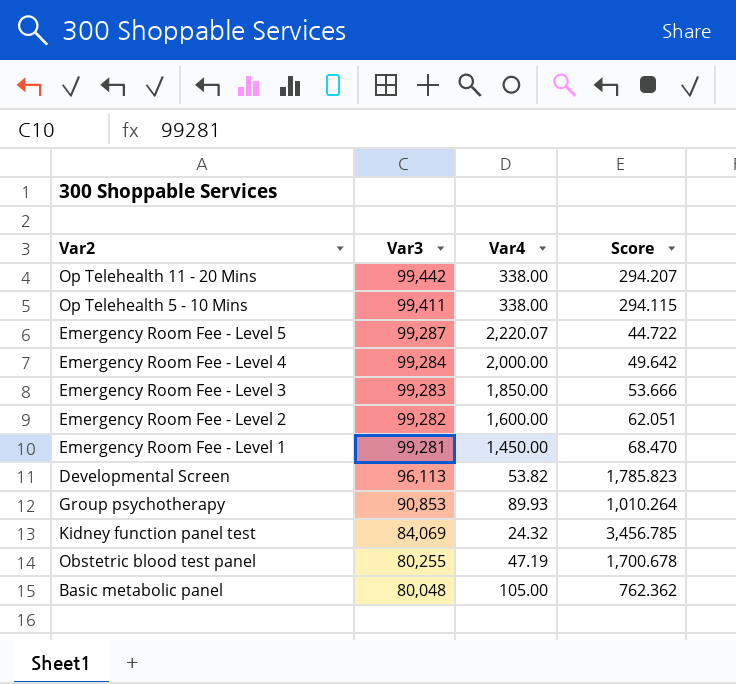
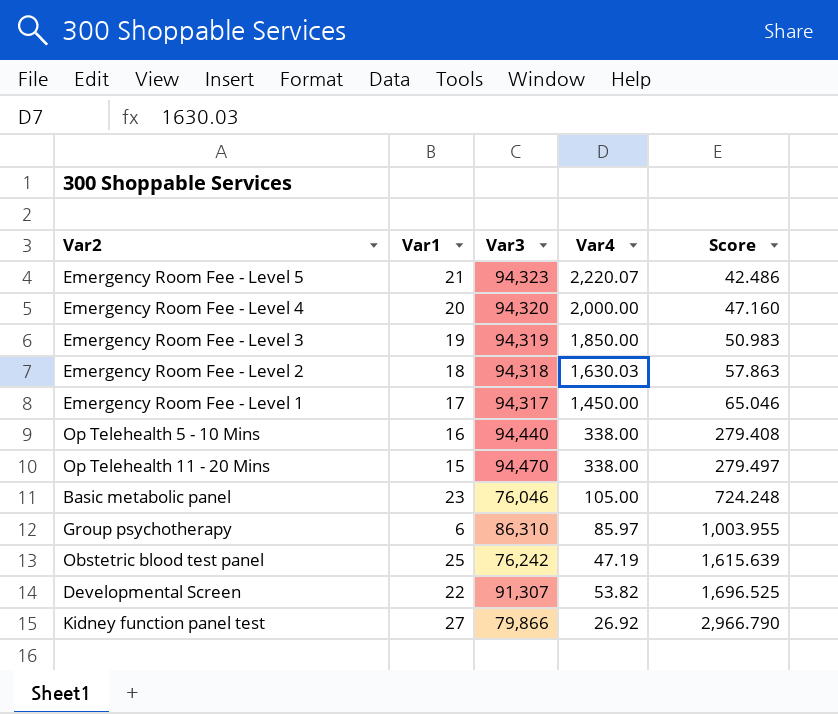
row order: Var3 descending -> Score ascending
column Var1 | position: none -> 2
Emergency Room Fee - Level 5 | Var3: 99,287 -> 94,323
Emergency Room Fee - Level 5 | Score: 44.722 -> 42.486
Emergency Room Fee - Level 4 | Var3: 99,284 -> 94,320
Emergency Room Fee - Level 4 | Score: 49.642 -> 47.160
Emergency Room Fee - Level 3 | Var3: 99,283 -> 94,319
Emergency Room Fee - Level 3 | Score: 53.666 -> 50.983
Emergency Room Fee - Level 2 | Var3: 99,282 -> 94,318
Emergency Room Fee - Level 2 | Var4: 1,600.00 -> 1,630.03
Emergency Room Fee - Level 2 | Score: 62.051 -> 57.863
Emergency Room Fee - Level 1 | Var3: 99,281 -> 94,317
Emergency Room Fee - Level 1 | Score: 68.470 -> 65.046
Op Telehealth 5 - 10 Mins | Var3: 99,411 -> 94,440
Op Telehealth 5 - 10 Mins | Score: 294.115 -> 279.408
Op Telehealth 11 - 20 Mins | Var3: 99,442 -> 94,470
Op Telehealth 11 - 20 Mins | Score: 294.207 -> 279.497
Basic metabolic panel | Var3: 80,048 -> 76,046
Basic metabolic panel | Score: 762.362 -> 724.248
Group psychotherapy | Var3: 90,853 -> 86,310
Group psychotherapy | Var4: 89.93 -> 85.97
Group psychotherapy | Score: 1,010.264 -> 1,003.955
Obstetric blood test panel | Var3: 80,255 -> 76,242
Obstetric blood test panel | Score: 1,700.678 -> 1,615.639
Developmental Screen | Var3: 96,113 -> 91,307
Developmental Screen | Score: 1,785.823 -> 1,696.525
Kidney function panel test | Var3: 84,069 -> 79,866
Kidney function panel test | Var4: 24.32 -> 26.92
Kidney function panel test | Score: 3,456.785 -> 2,966.790

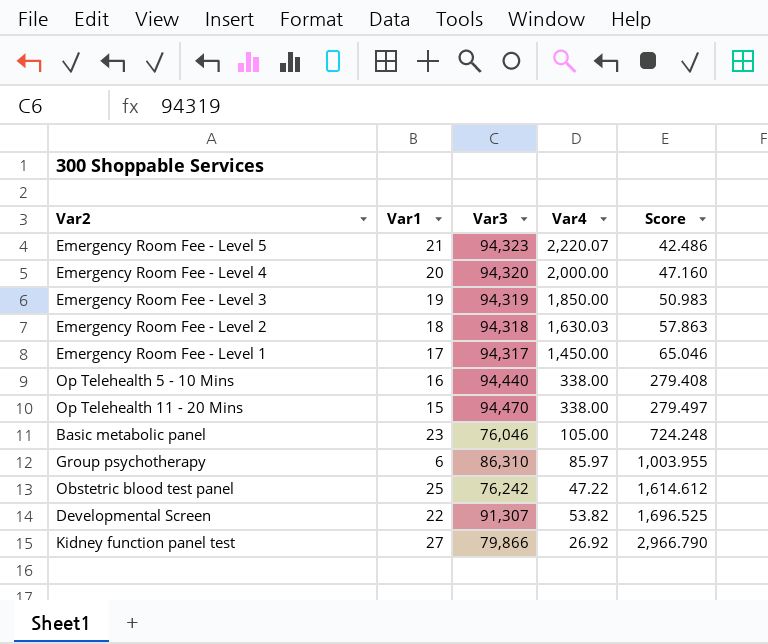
Obstetric blood test panel | Var4: 47.19 -> 47.22
Obstetric blood test panel | Score: 1,615.639 -> 1,614.612

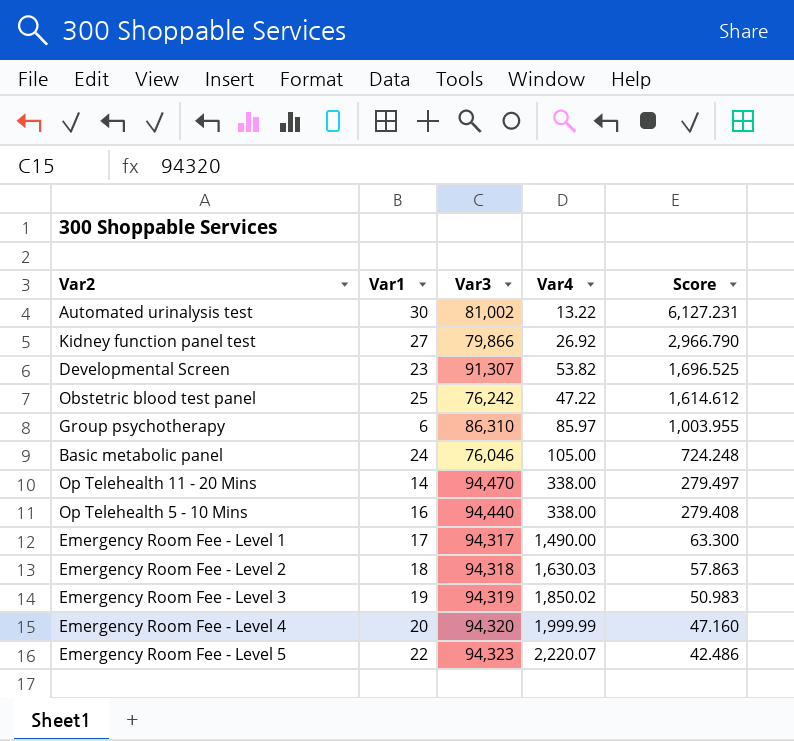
row order: Score ascending -> Score descending
row Automated urinalysis test: none -> 30 | 81,002 | 13.22 | 6,127.231
Developmental Screen | Var1: 22 -> 23
Basic metabolic panel | Var1: 23 -> 24
Op Telehealth 11 - 20 Mins | Var1: 15 -> 14
Emergency Room Fee - Level 1 | Var4: 1,450.00 -> 1,490.00
Emergency Room Fee - Level 1 | Score: 65.046 -> 63.300
Emergency Room Fee - Level 3 | Var4: 1,850.00 -> 1,850.02
Emergency Room Fee - Level 4 | Var4: 2,000.00 -> 1,999.99
Emergency Room Fee - Level 5 | Var1: 21 -> 22

